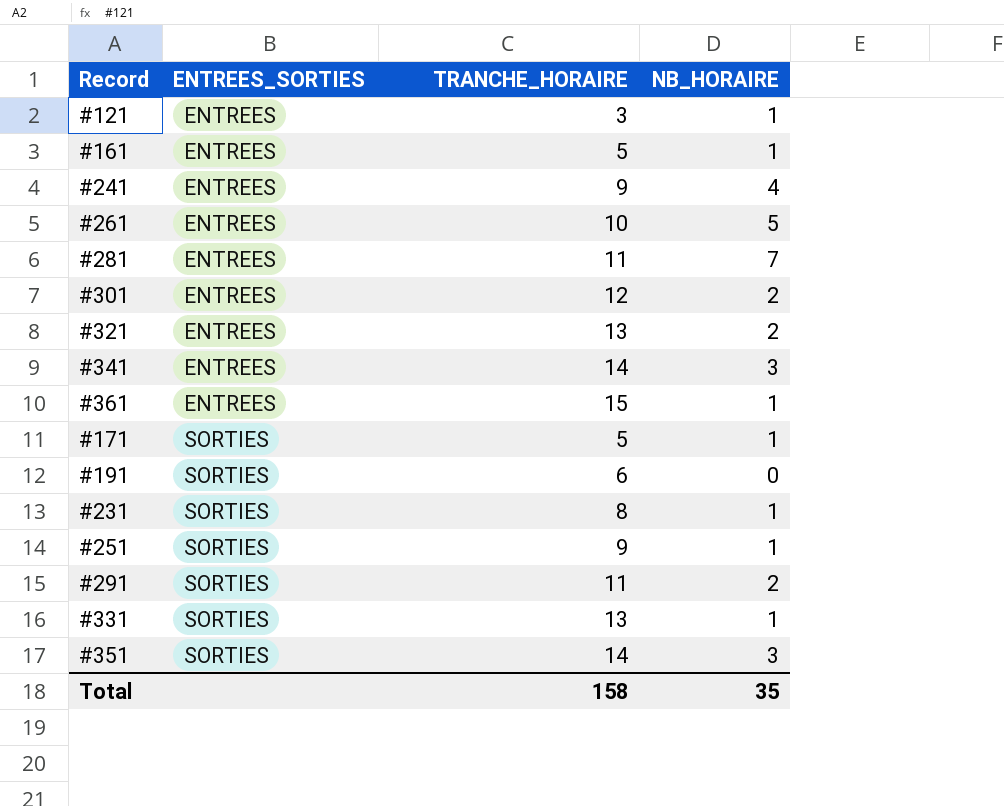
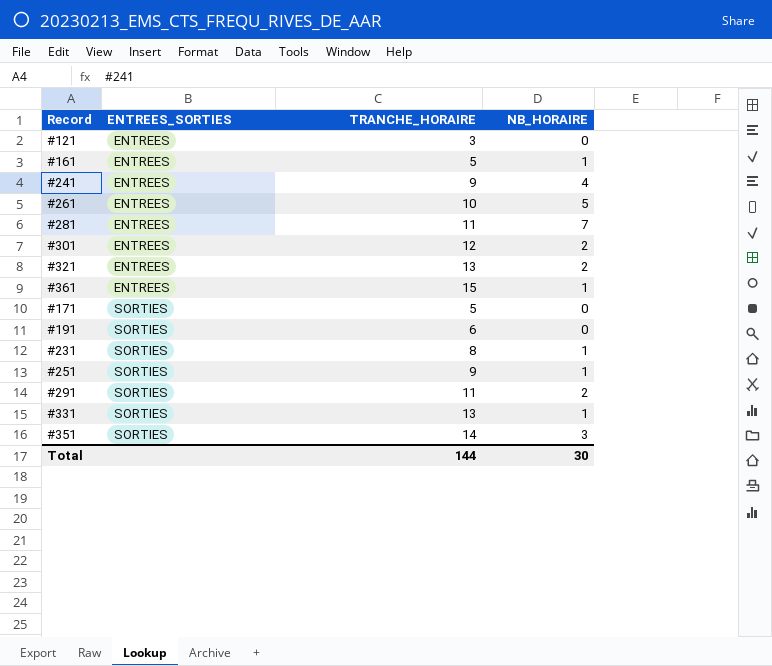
row #341: ENTREES | 14 | 3 -> none
#121 | NB_HORAIRE: 1 -> 0
#171 | NB_HORAIRE: 1 -> 0
Total | TRANCHE_HORAIRE: 158 -> 144
Total | NB_HORAIRE: 35 -> 30

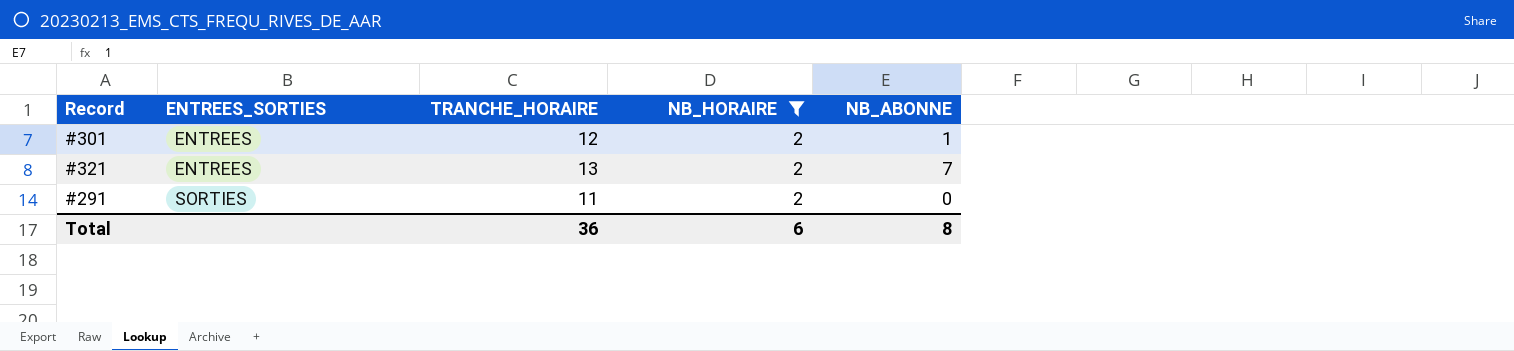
filter: none -> NB_HORAIRE = 2
column NB_ABONNE | position: none -> 5
Total | TRANCHE_HORAIRE: 144 -> 36
Total | NB_HORAIRE: 30 -> 6

